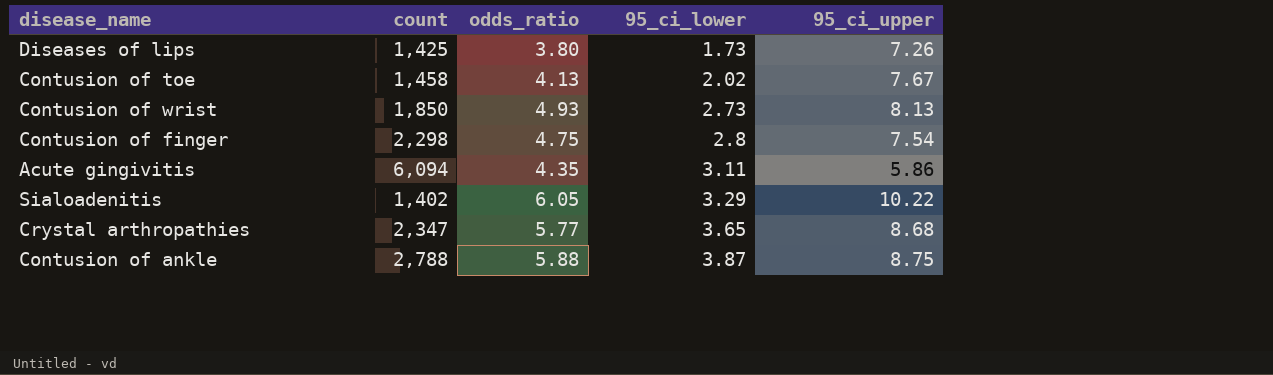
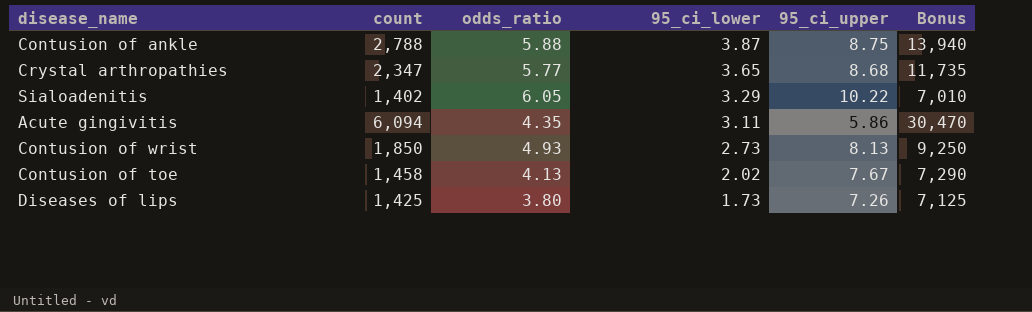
row order: 95_ci_lower ascending -> 95_ci_lower descending
column Bonus | formula: none -> [count] * 5
row Contusion of finger: 2,298 | 4.75 | 2.8 | 7.54 -> none

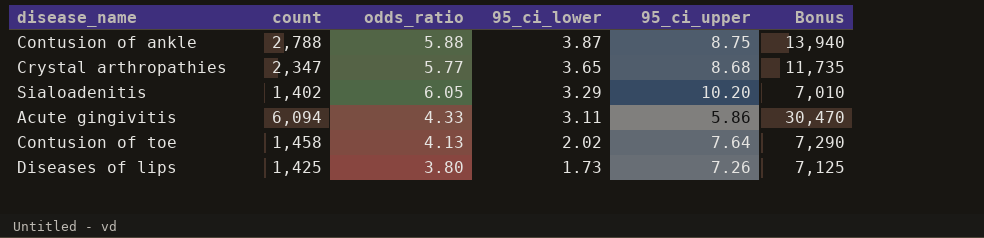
row Contusion of wrist: 1,850 | 4.93 | 2.73 | 8.13 | 9,250 -> none
Sialoadenitis | 95_ci_upper: 10.22 -> 10.20
Acute gingivitis | odds_ratio: 4.35 -> 4.33
Contusion of toe | 95_ci_upper: 7.67 -> 7.64

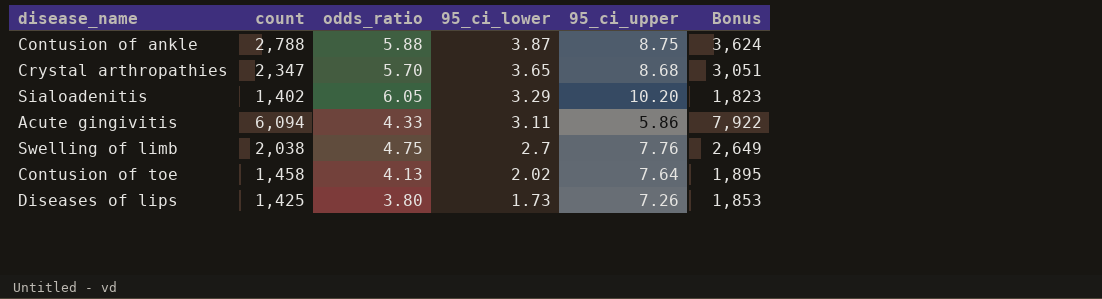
column Bonus | formula: [count] * 5 -> [count] * 1.3
Crystal arthropathies | odds_ratio: 5.77 -> 5.70
row Swelling of limb: none -> 2,038 | 4.75 | 2.7 | 7.76 | 2,649

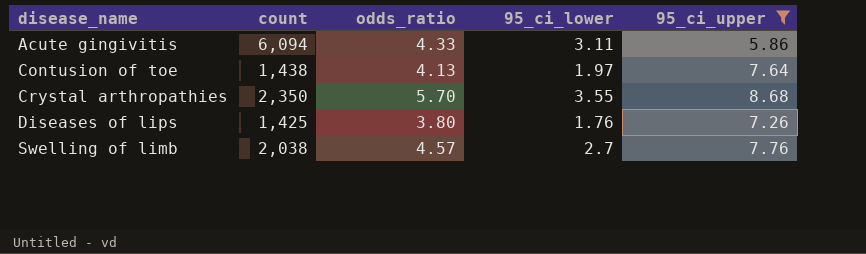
filter: none -> 95_ci_upper <= 8.68
row order: 95_ci_lower descending -> disease_name ascending
column Bonus | formula: [count] * 1.3 -> none
Contusion of toe | count: 1,458 -> 1,438
Contusion of toe | 95_ci_lower: 2.02 -> 1.97
Crystal arthropathies | count: 2,347 -> 2,350
Crystal arthropathies | 95_ci_lower: 3.65 -> 3.55
Diseases of lips | 95_ci_lower: 1.73 -> 1.76
Swelling of limb | odds_ratio: 4.75 -> 4.57

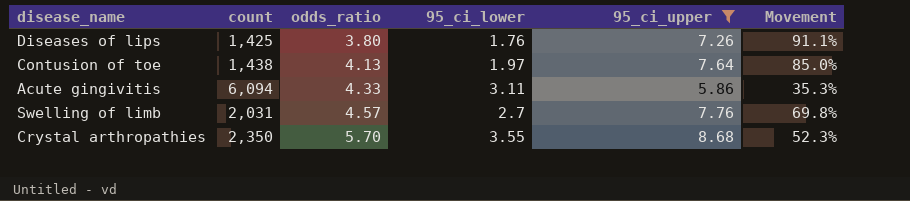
row order: disease_name ascending -> odds_ratio ascending
column Movement | formula: none -> ([95_ci_upper] - [odds_ratio]) / [odds_ratio]
Swelling of limb | count: 2,038 -> 2,031

